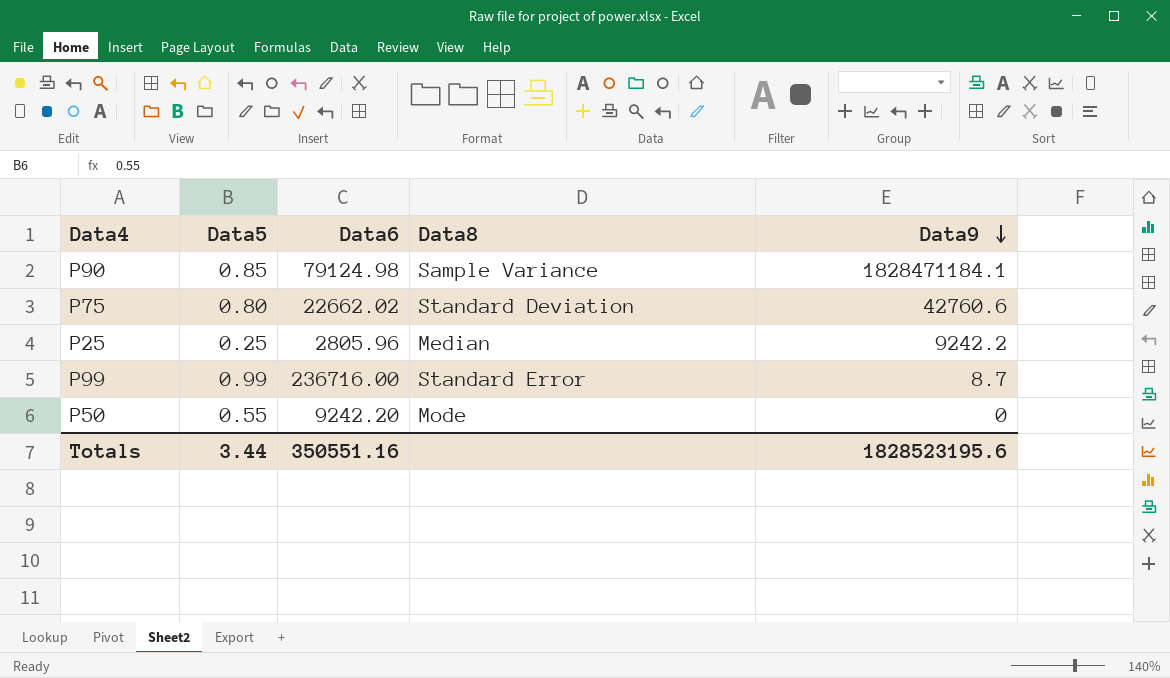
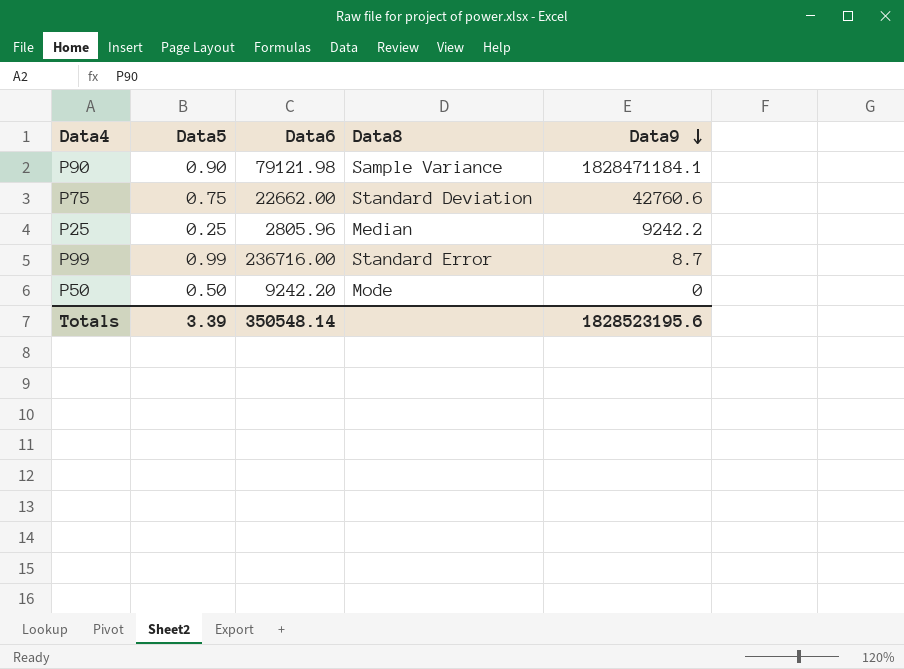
P90 | Data5: 0.85 -> 0.90
P90 | Data6: 79124.98 -> 79121.98
P75 | Data5: 0.80 -> 0.75
P75 | Data6: 22662.02 -> 22662.00
P50 | Data5: 0.55 -> 0.50
Totals | Data5: 3.44 -> 3.39
Totals | Data6: 350551.16 -> 350548.14

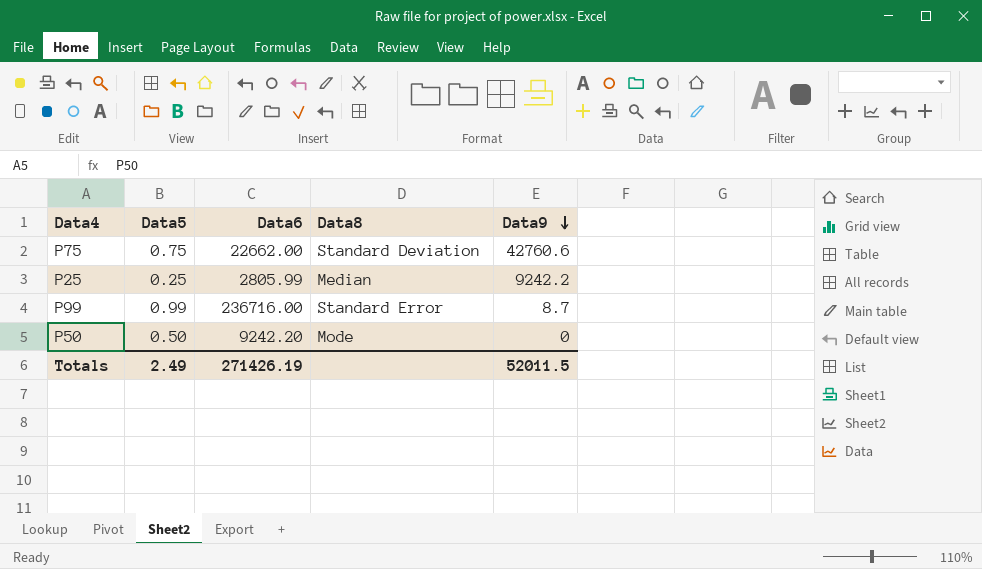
row P90: 0.90 | 79121.98 | Sample Variance | 1828471184.1 -> none
P25 | Data6: 2805.96 -> 2805.99
Totals | Data5: 3.39 -> 2.49
Totals | Data6: 350548.14 -> 271426.19
Totals | Data9: 1828523195.6 -> 52011.5

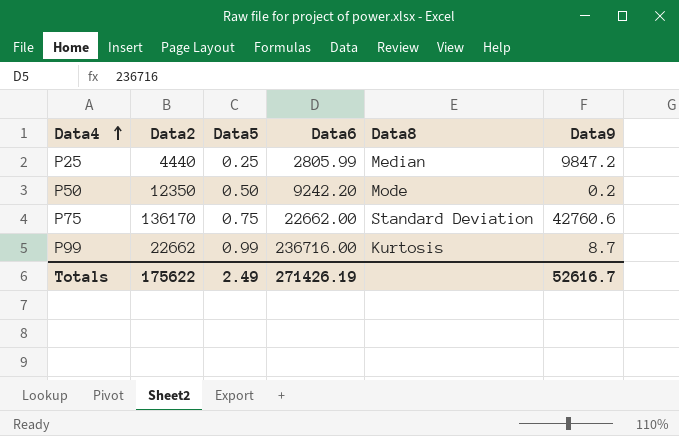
row order: Data9 descending -> Data4 ascending
column Data2 | position: none -> 2
P25 | Data9: 9242.2 -> 9847.2
P50 | Data9: 0 -> 0.2
P99 | Data8: Standard Error -> Kurtosis
Totals | Data9: 52011.5 -> 52616.7

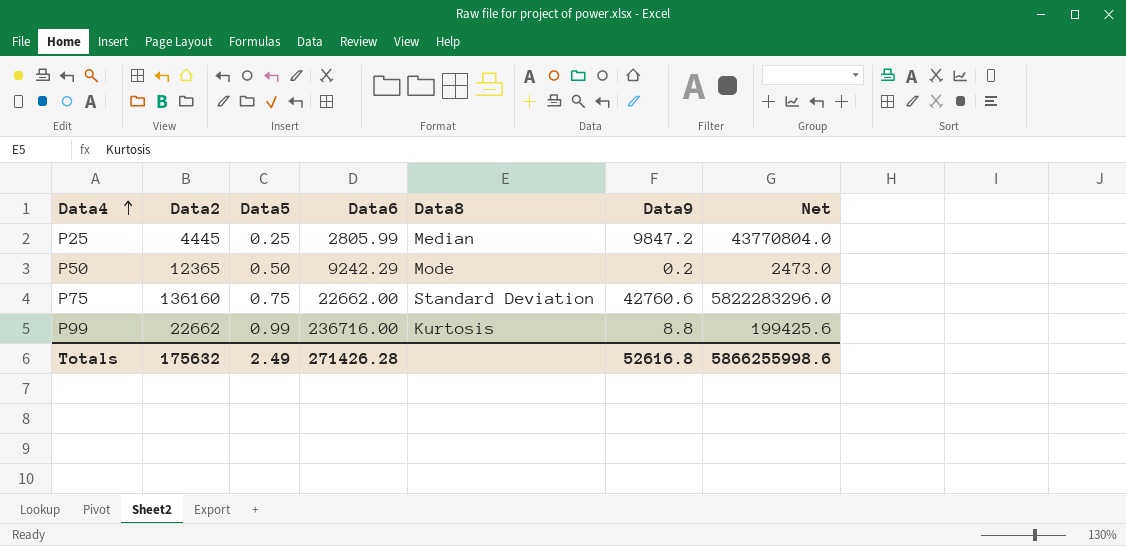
column Net | formula: none -> [Data2] * [Data9]
P25 | Data2: 4440 -> 4445
P50 | Data2: 12350 -> 12365
P50 | Data6: 9242.20 -> 9242.29
P75 | Data2: 136170 -> 136160
P99 | Data9: 8.7 -> 8.8
Totals | Data2: 175622 -> 175632
Totals | Data6: 271426.19 -> 271426.28
Totals | Data9: 52616.7 -> 52616.8

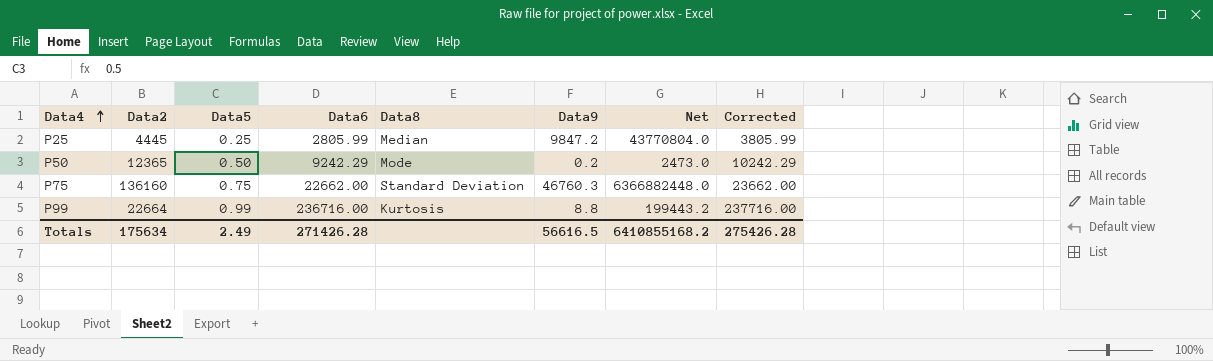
column Corrected | formula: none -> [Data6] + 1000
P75 | Data9: 42760.6 -> 46760.3
P75 | Net: 5822283296.0 -> 6366882448.0
P99 | Data2: 22662 -> 22664
P99 | Net: 199425.6 -> 199443.2
Totals | Data2: 175632 -> 175634
Totals | Data9: 52616.8 -> 56616.5
Totals | Net: 5866255998.6 -> 6410855168.2

